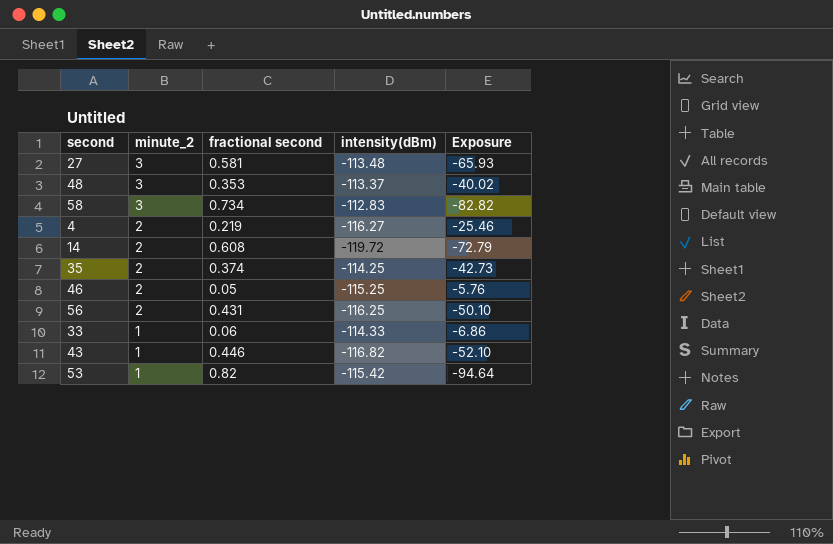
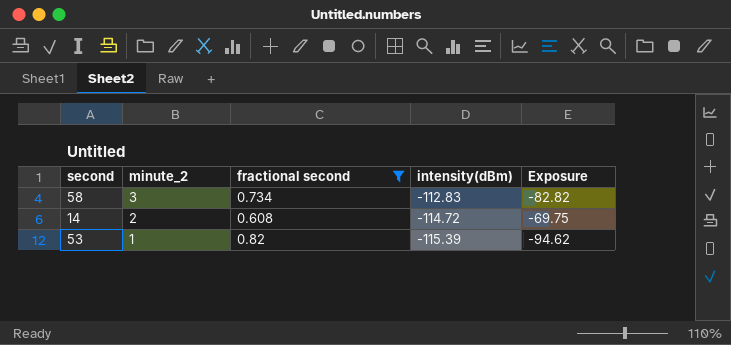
filter: none -> fractional second >= 0.608
14 | intensity(dBm): -119.72 -> -114.72
14 | Exposure: -72.79 -> -69.75
53 | intensity(dBm): -115.42 -> -115.39
53 | Exposure: -94.64 -> -94.62

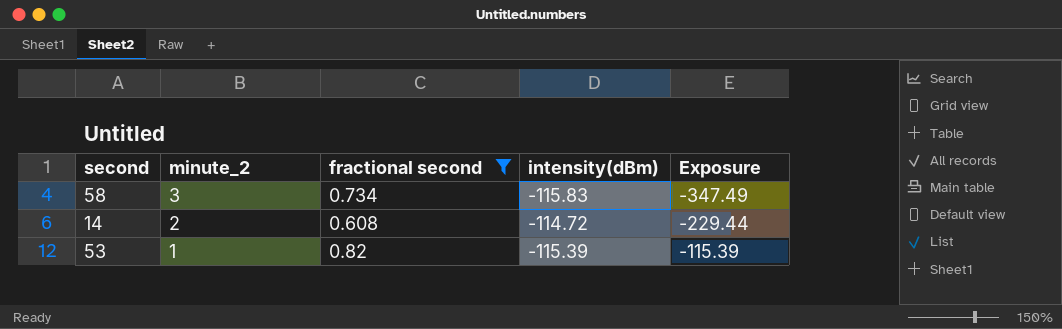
column Exposure | formula: [fractional second] * [intensity(dBm)] -> [minute_2] * [intensity(dBm)]
58 | intensity(dBm): -112.83 -> -115.83

